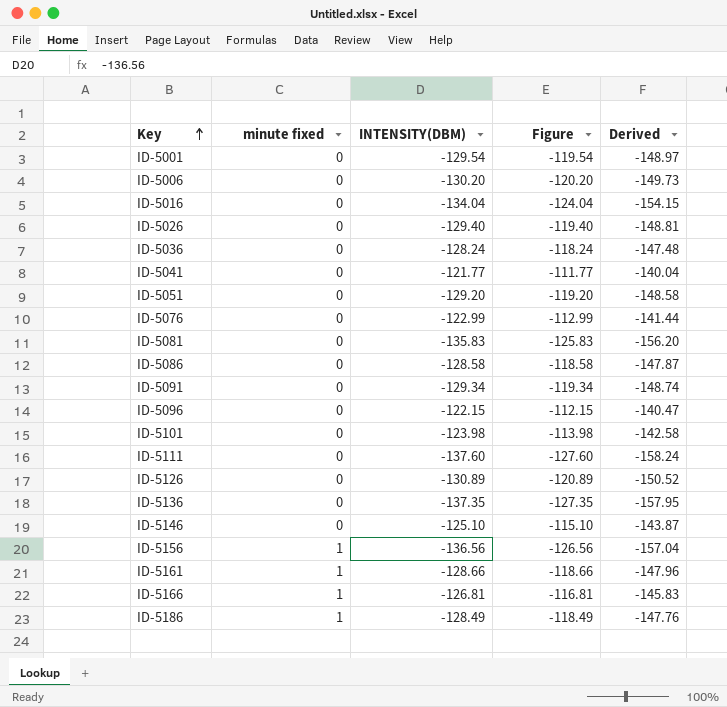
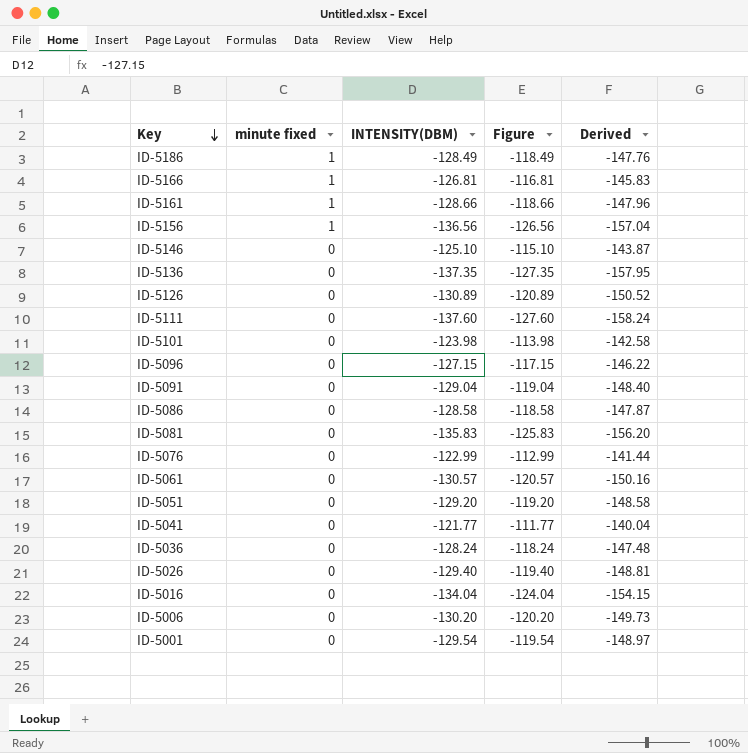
row order: Key ascending -> Key descending
ID-5096 | INTENSITY(DBM): -122.15 -> -127.15
ID-5096 | Figure: -112.15 -> -117.15
ID-5096 | Derived: -140.47 -> -146.22
ID-5091 | INTENSITY(DBM): -129.34 -> -129.04
ID-5091 | Figure: -119.34 -> -119.04
ID-5091 | Derived: -148.74 -> -148.40
row ID-5061: none -> 0 | -130.57 | -120.57 | -150.16

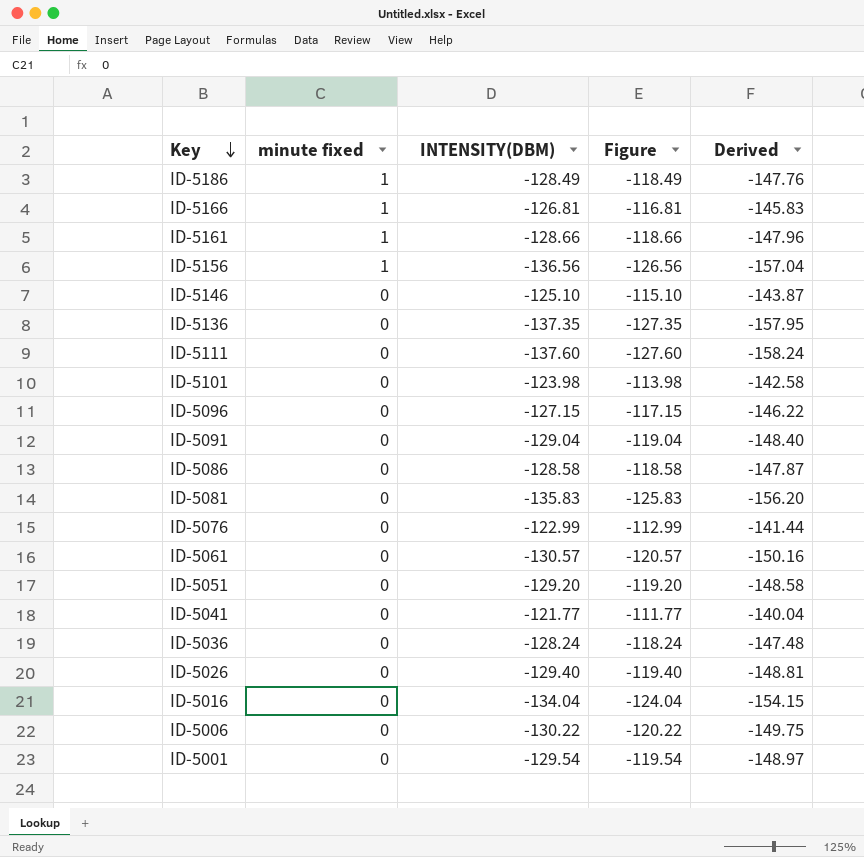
row ID-5126: 0 | -130.89 | -120.89 | -150.52 -> none
ID-5006 | INTENSITY(DBM): -130.20 -> -130.22
ID-5006 | Figure: -120.20 -> -120.22
ID-5006 | Derived: -149.73 -> -149.75

